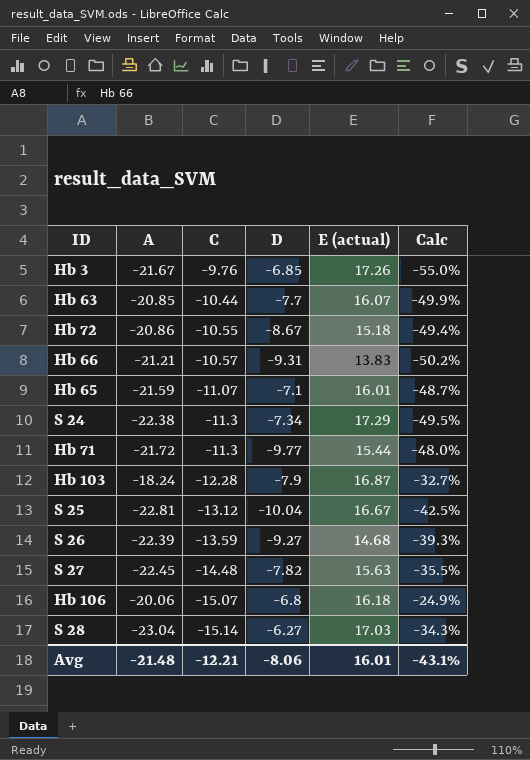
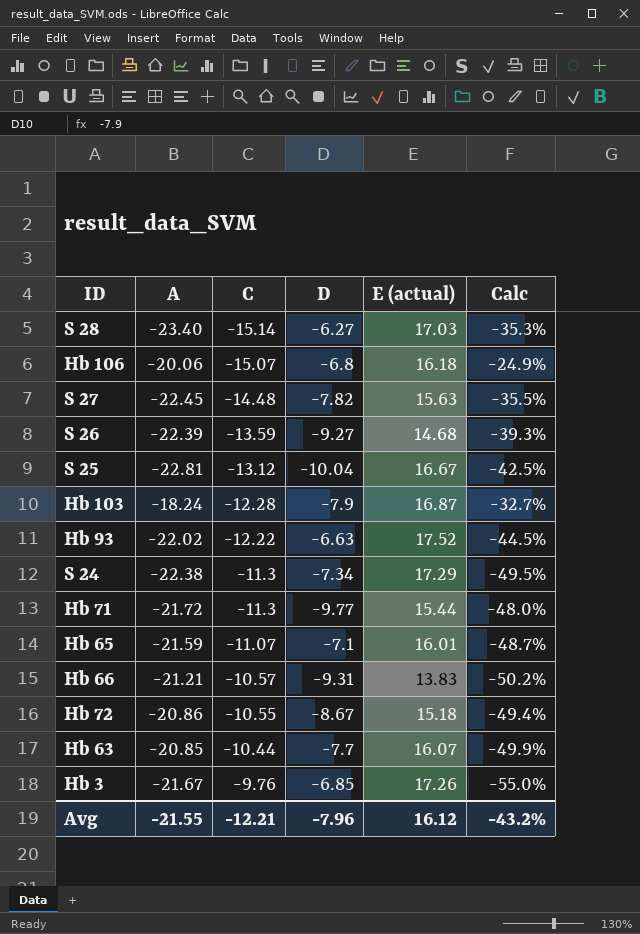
row order: C descending -> C ascending
S 28 | A: -23.04 -> -23.40
S 28 | Calc: -34.3% -> -35.3%
row Hb 93: none -> -22.02 | -12.22 | -6.63 | 17.52 | -44.5%
Avg | A: -21.48 -> -21.55
Avg | D: -8.06 -> -7.96
Avg | E (actual): 16.01 -> 16.12
Avg | Calc: -43.1% -> -43.2%

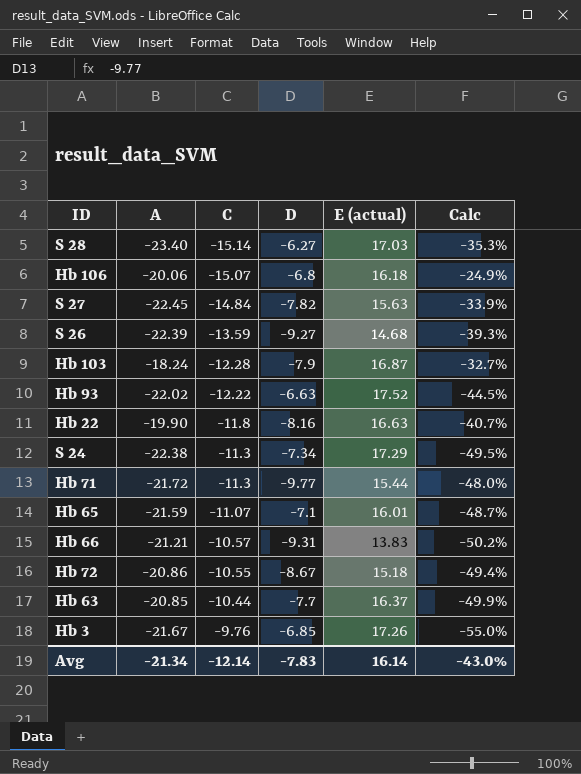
row S 25: -22.81 | -13.12 | -10.04 | 16.67 | -42.5% -> none
S 27 | C: -14.48 -> -14.84
S 27 | Calc: -35.5% -> -33.9%
row Hb 22: none -> -19.90 | -11.8 | -8.16 | 16.63 | -40.7%
Hb 63 | E (actual): 16.07 -> 16.37
Avg | A: -21.55 -> -21.34
Avg | C: -12.21 -> -12.14
Avg | D: -7.96 -> -7.83
Avg | E (actual): 16.12 -> 16.14
Avg | Calc: -43.2% -> -43.0%

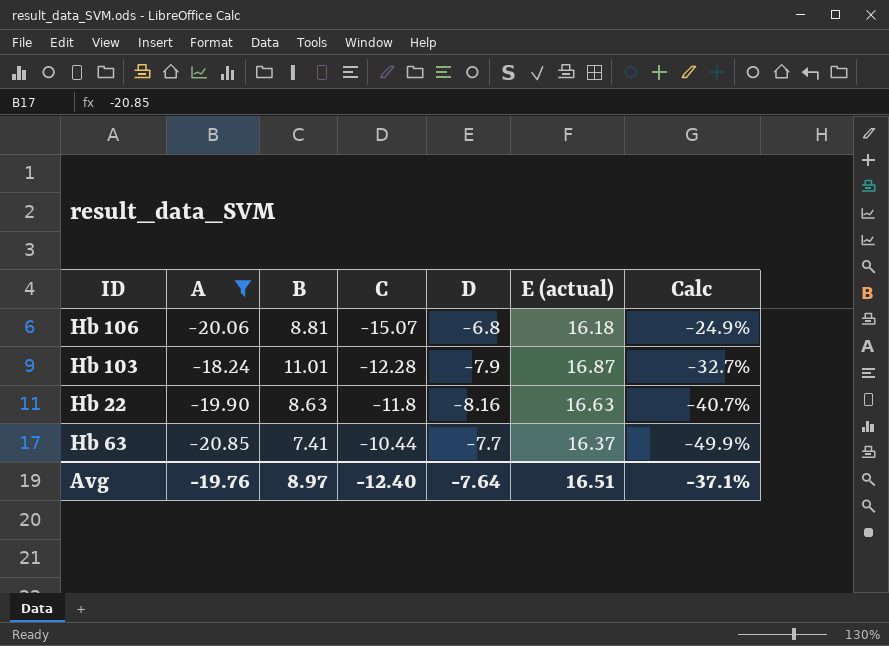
filter: none -> A >= -20.85
column B | position: none -> 3
Avg | A: -21.34 -> -19.76
Avg | C: -12.14 -> -12.40
Avg | D: -7.83 -> -7.64
Avg | E (actual): 16.14 -> 16.51
Avg | Calc: -43.0% -> -37.1%

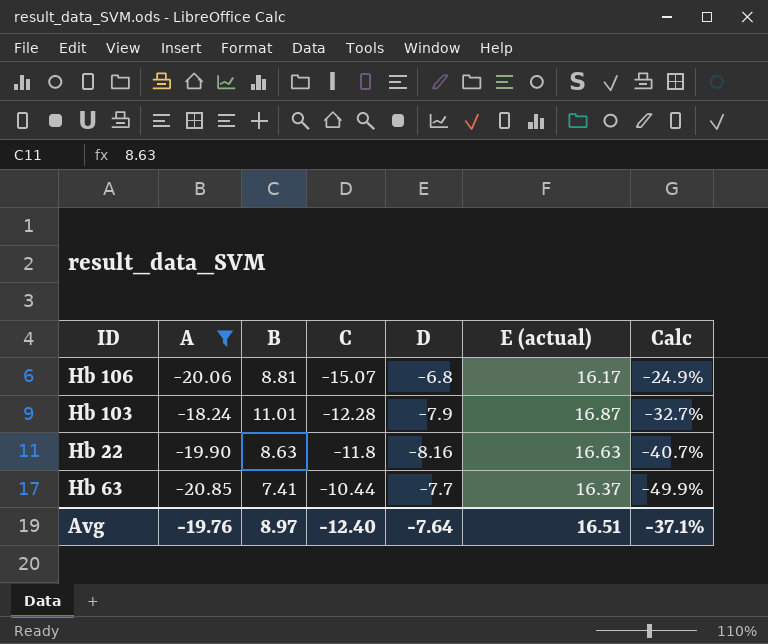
Hb 106 | E (actual): 16.18 -> 16.17

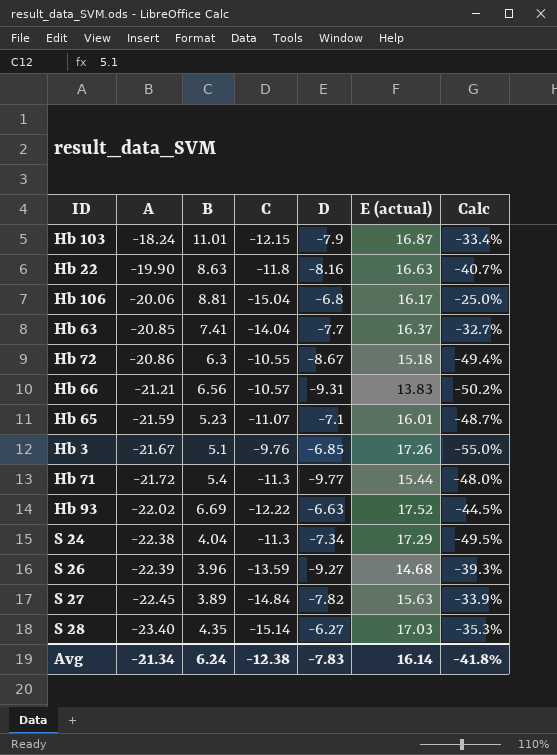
filter: A >= -20.85 -> none
row order: C ascending -> A descending
Hb 103 | C: -12.28 -> -12.15
Hb 103 | Calc: -32.7% -> -33.4%
Hb 106 | C: -15.07 -> -15.04
Hb 106 | Calc: -24.9% -> -25.0%
Hb 63 | C: -10.44 -> -14.04
Hb 63 | Calc: -49.9% -> -32.7%
Avg | A: -19.76 -> -21.34
Avg | B: 8.97 -> 6.24
Avg | C: -12.40 -> -12.38
Avg | D: -7.64 -> -7.83
Avg | E (actual): 16.51 -> 16.14
Avg | Calc: -37.1% -> -41.8%

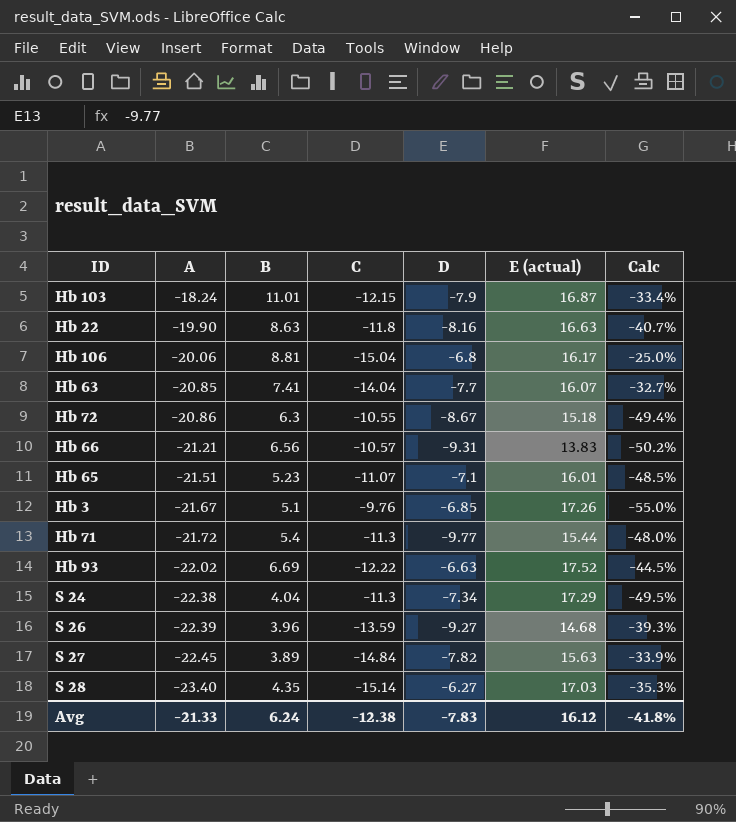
Hb 63 | E (actual): 16.37 -> 16.07
Hb 65 | A: -21.59 -> -21.51
Hb 65 | Calc: -48.7% -> -48.5%
Avg | A: -21.34 -> -21.33
Avg | E (actual): 16.14 -> 16.12

